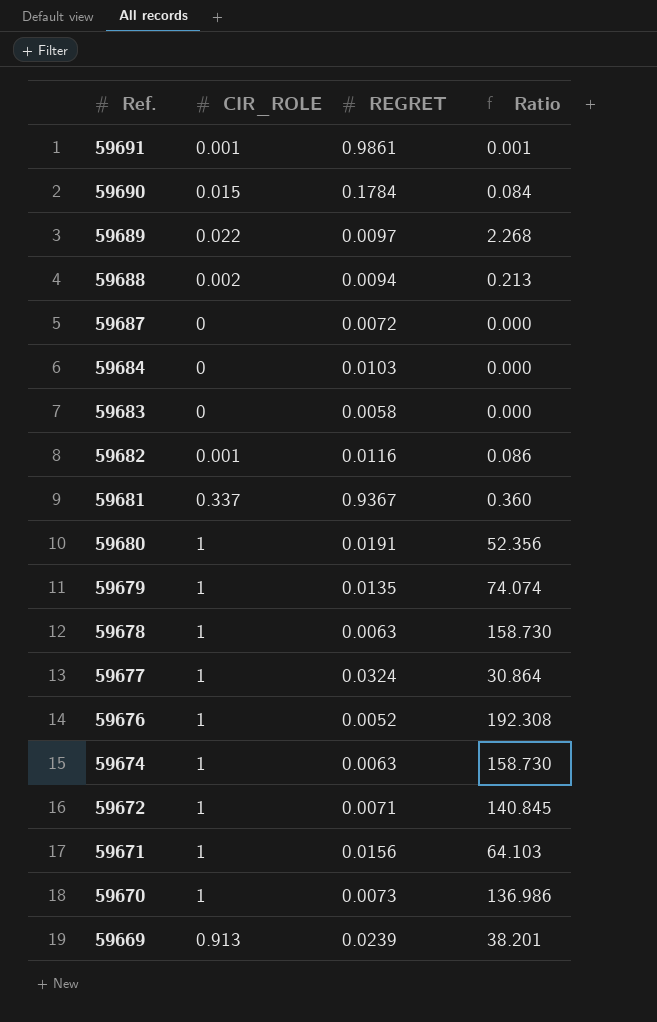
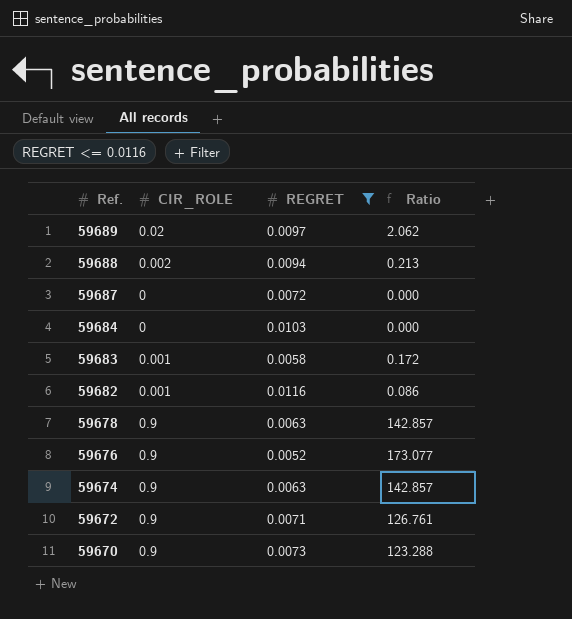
filter: none -> REGRET <= 0.0116
59689 | CIR_ROLE: 0.022 -> 0.02
59689 | Ratio: 2.268 -> 2.062
59683 | CIR_ROLE: 0 -> 0.001
59683 | Ratio: 0.000 -> 0.172
59678 | CIR_ROLE: 1 -> 0.9
59678 | Ratio: 158.730 -> 142.857
59676 | CIR_ROLE: 1 -> 0.9
59676 | Ratio: 192.308 -> 173.077
59674 | CIR_ROLE: 1 -> 0.9
59674 | Ratio: 158.730 -> 142.857
59672 | CIR_ROLE: 1 -> 0.9
59672 | Ratio: 140.845 -> 126.761
59670 | CIR_ROLE: 1 -> 0.9
59670 | Ratio: 136.986 -> 123.288

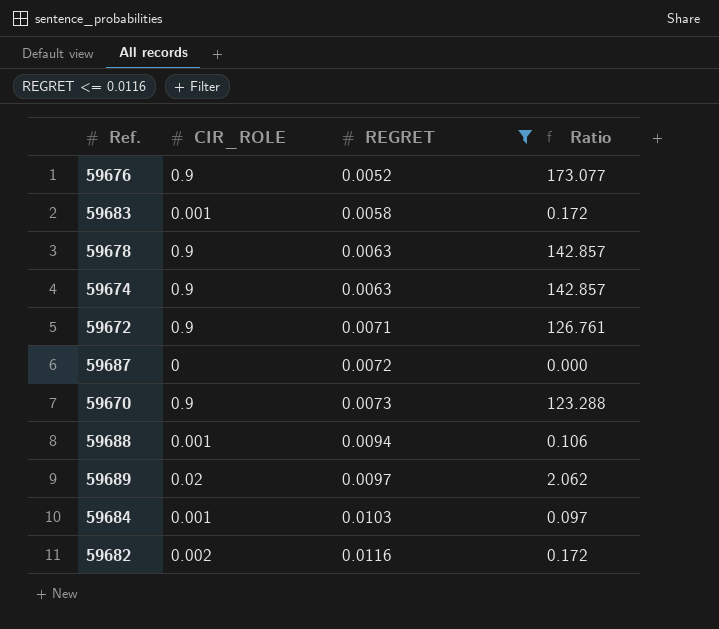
row order: Ref. descending -> REGRET ascending
59688 | CIR_ROLE: 0.002 -> 0.001
59688 | Ratio: 0.213 -> 0.106
59684 | CIR_ROLE: 0 -> 0.001
59684 | Ratio: 0.000 -> 0.097
59682 | CIR_ROLE: 0.001 -> 0.002
59682 | Ratio: 0.086 -> 0.172

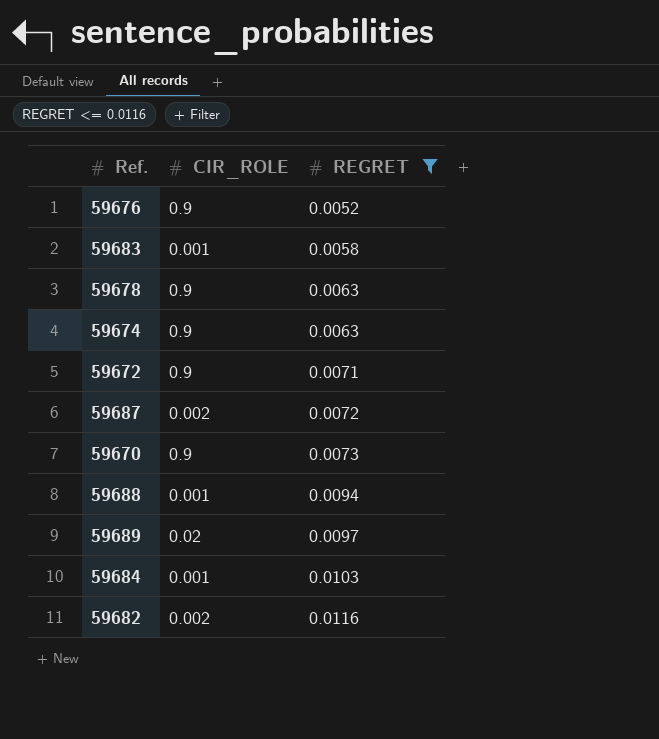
column Ratio | formula: [CIR_ROLE] / [REGRET] -> none
59687 | CIR_ROLE: 0 -> 0.002

